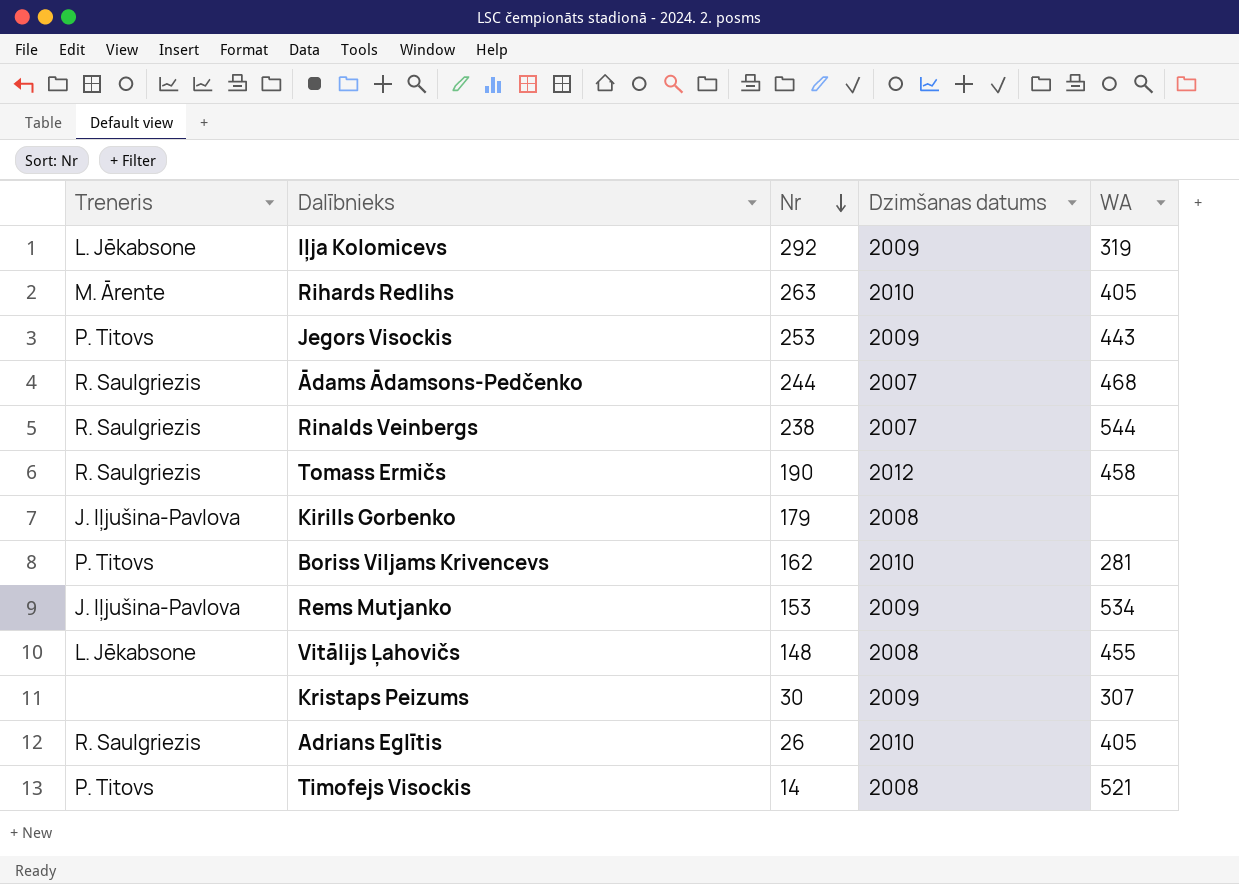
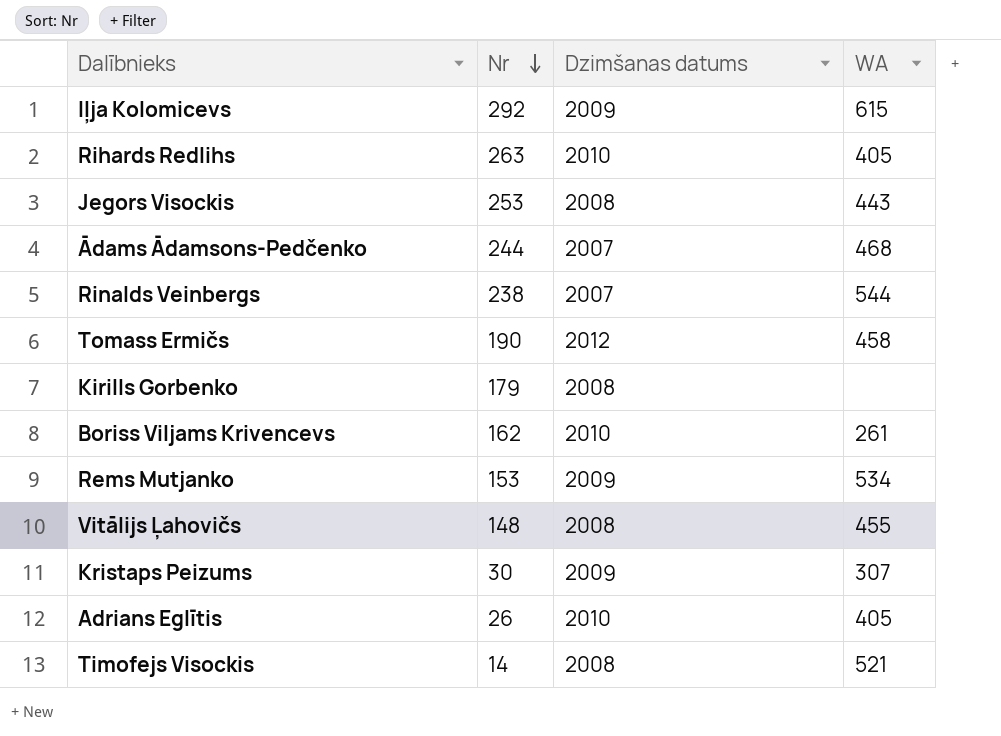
column Treneris | position: 1 -> none
Iļja Kolomicevs | WA: 319 -> 615
Jegors Visockis | Dzimšanas datums: 2009 -> 2008
Boriss Viljams Krivencevs | WA: 281 -> 261

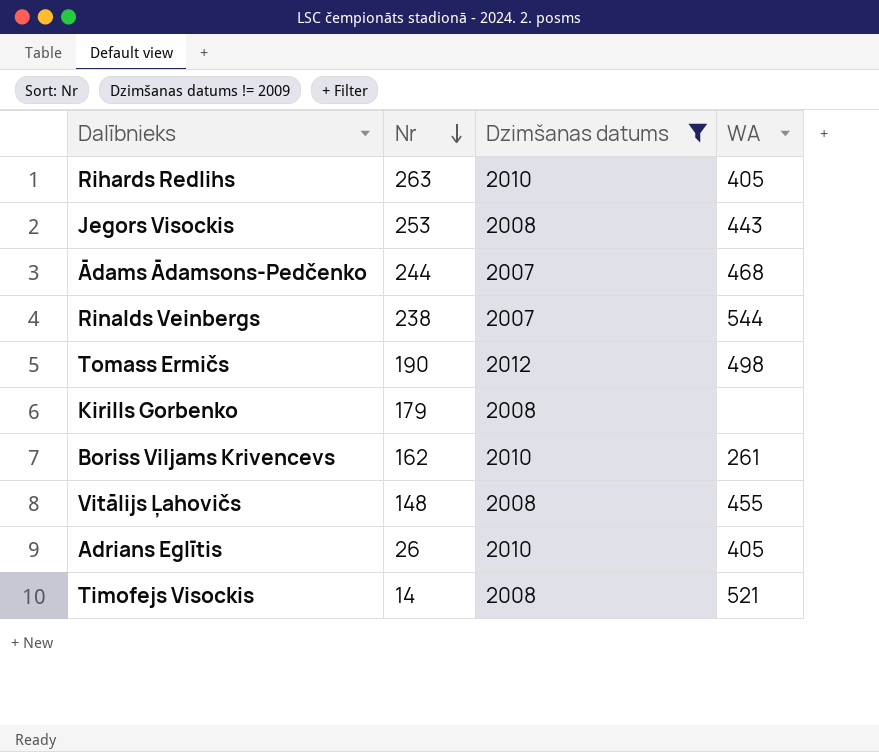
filter: none -> Dzimšanas datums != 2009
Tomass Ermičs | WA: 458 -> 498

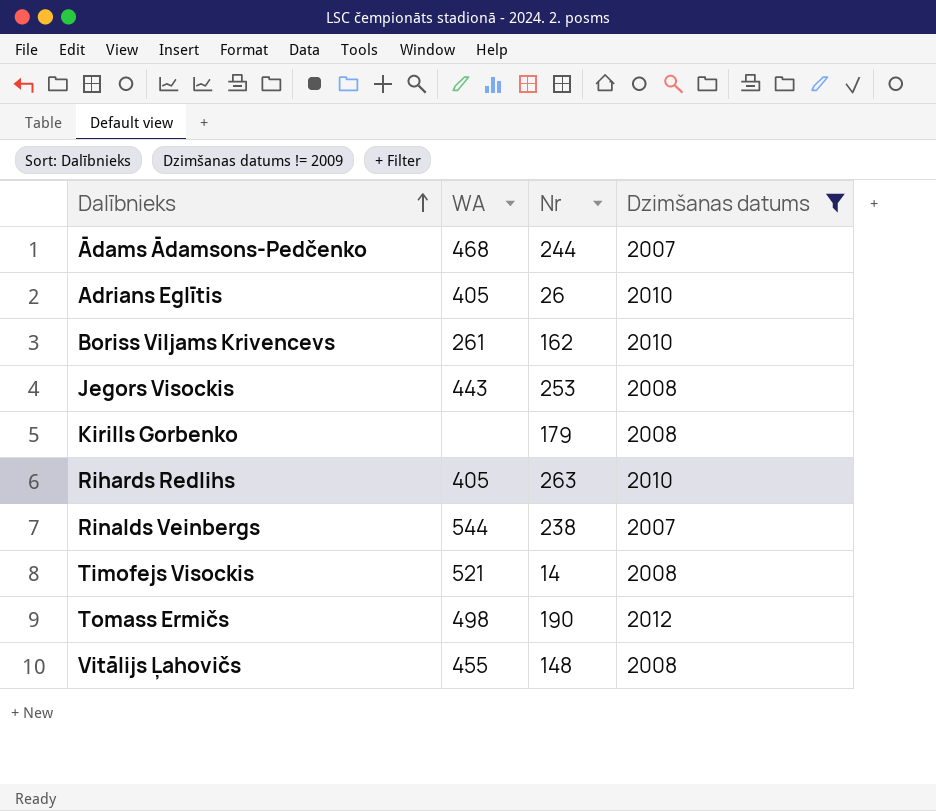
row order: Nr descending -> Dalībnieks ascending
column WA | position: 4 -> 2

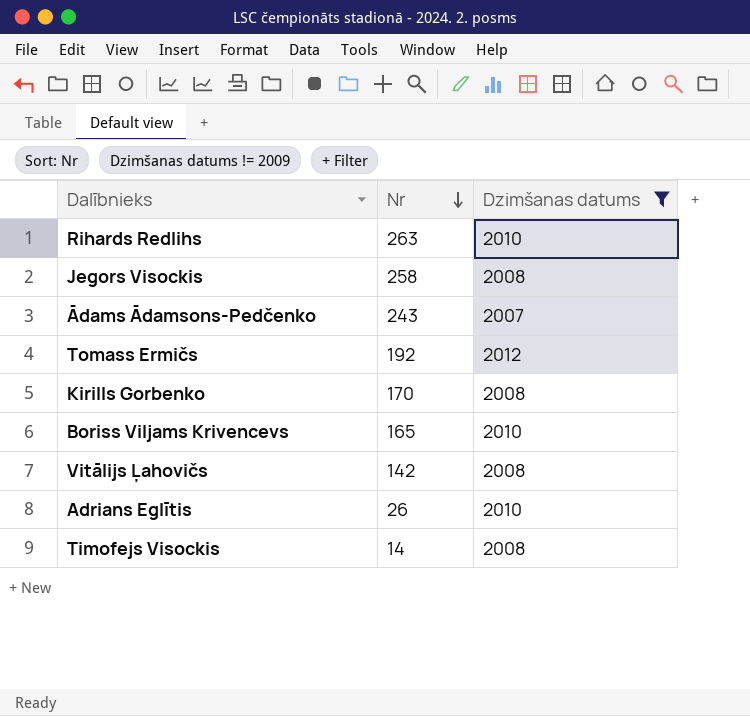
row order: Dalībnieks ascending -> Nr descending
column WA | position: 2 -> none
row Rinalds Veinbergs: 544 | 238 | 2007 -> none
Jegors Visockis | Nr: 253 -> 258
Ādams Ādamsons-Pedčenko | Nr: 244 -> 243
Tomass Ermičs | Nr: 190 -> 192
Kirills Gorbenko | Nr: 179 -> 170
Boriss Viljams Krivencevs | Nr: 162 -> 165
Vitālijs Ļahovičs | Nr: 148 -> 142

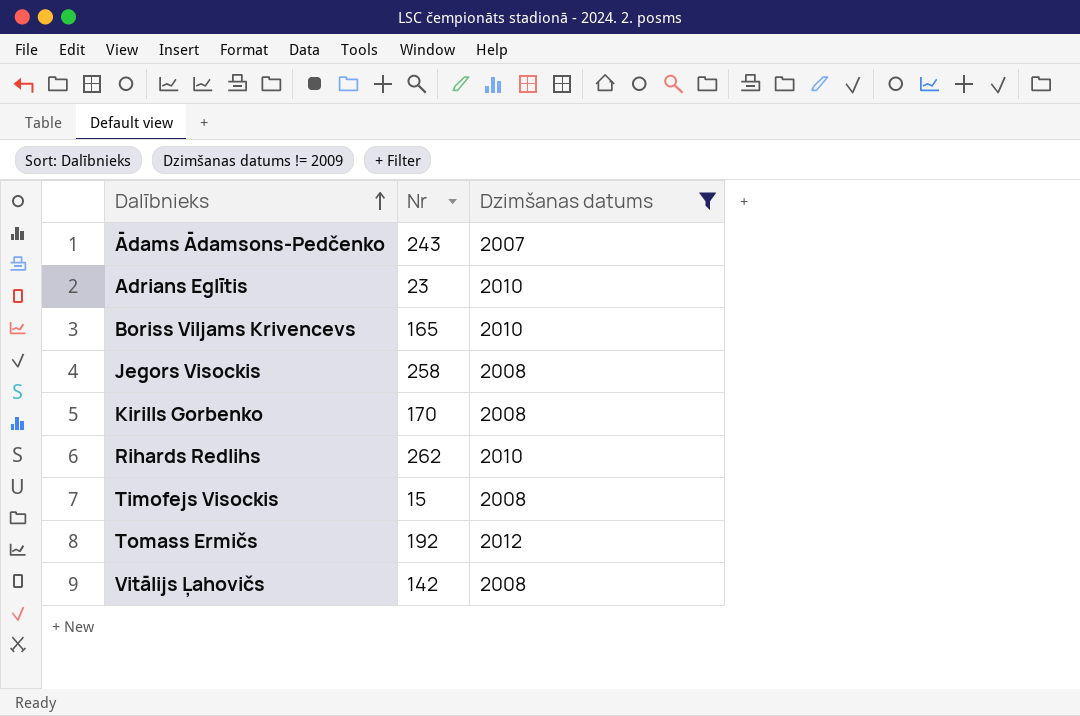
row order: Nr descending -> Dalībnieks ascending
Adrians Eglītis | Nr: 26 -> 23
Rihards Redlihs | Nr: 263 -> 262
Timofejs Visockis | Nr: 14 -> 15

